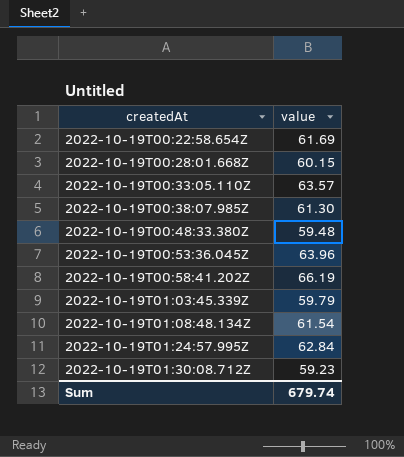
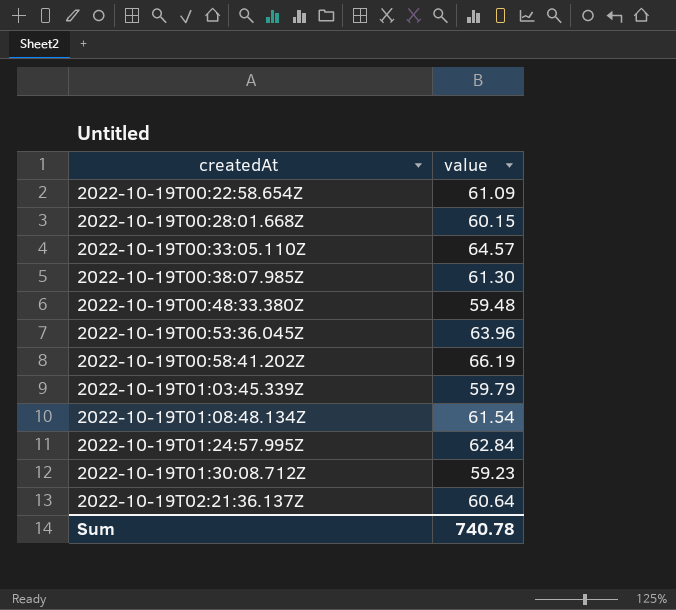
2022-10-19T00:22:58.654Z | value: 61.69 -> 61.09
2022-10-19T00:33:05.110Z | value: 63.57 -> 64.57
row 2022-10-19T02:21:36.137Z: none -> 60.64
Sum | value: 679.74 -> 740.78

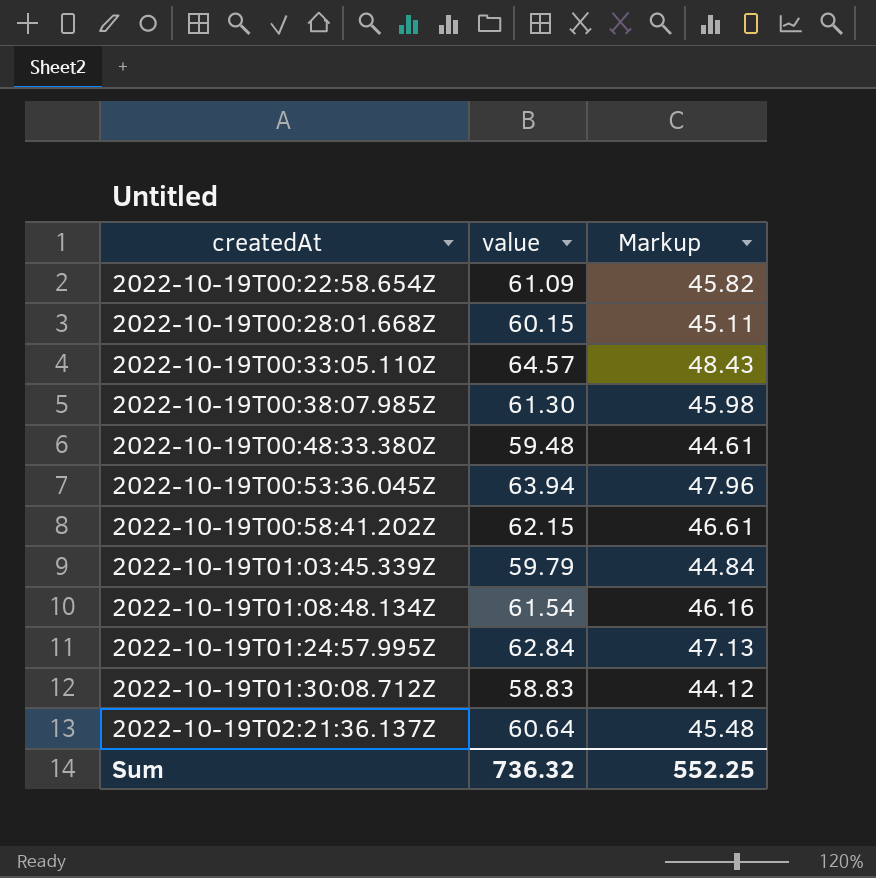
column Markup | formula: none -> [value] * 0.75
2022-10-19T00:53:36.045Z | value: 63.96 -> 63.94
2022-10-19T00:58:41.202Z | value: 66.19 -> 62.15
2022-10-19T01:30:08.712Z | value: 59.23 -> 58.83
Sum | value: 740.78 -> 736.32

